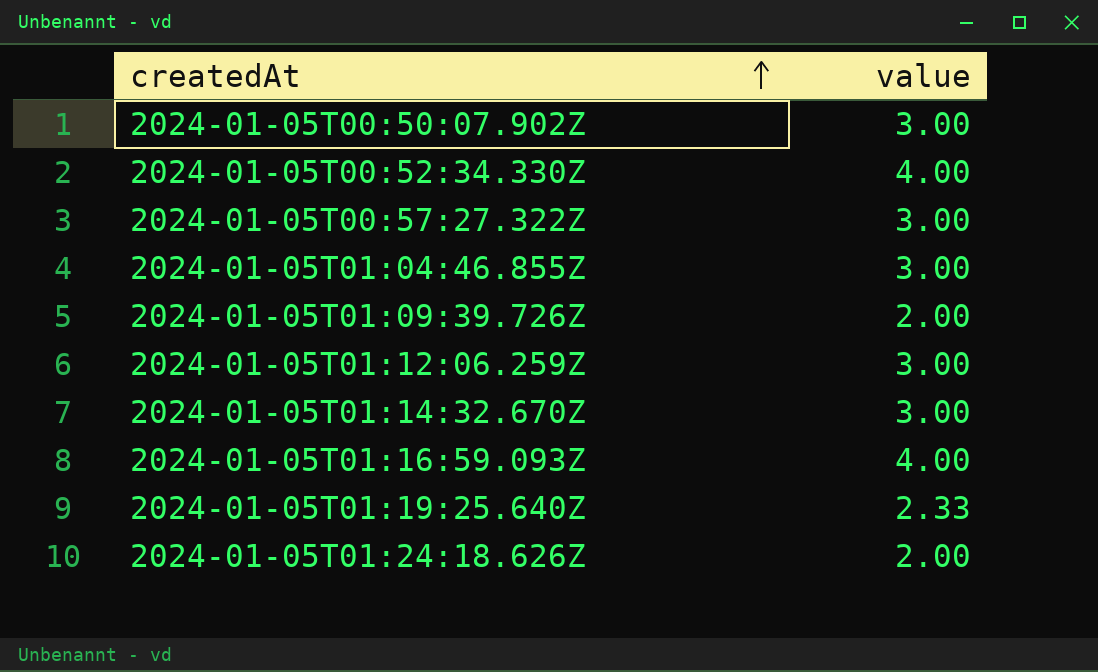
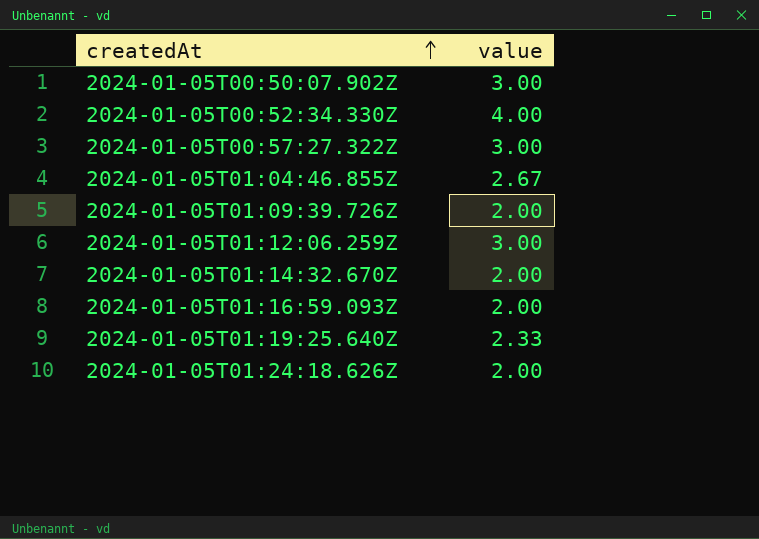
2024-01-05T01:04:46.855Z | value: 3.00 -> 2.67
2024-01-05T01:14:32.670Z | value: 3.00 -> 2.00
2024-01-05T01:16:59.093Z | value: 4.00 -> 2.00

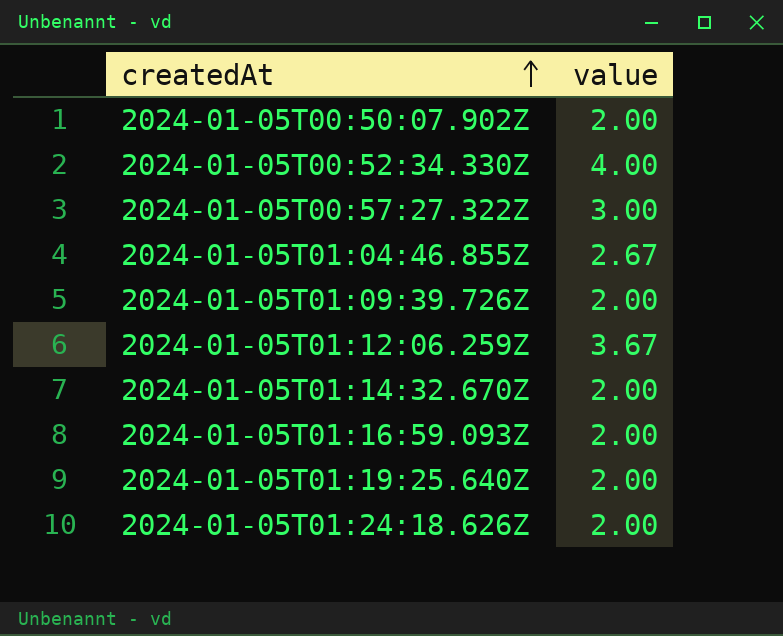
2024-01-05T00:50:07.902Z | value: 3.00 -> 2.00
2024-01-05T01:12:06.259Z | value: 3.00 -> 3.67
2024-01-05T01:19:25.640Z | value: 2.33 -> 2.00

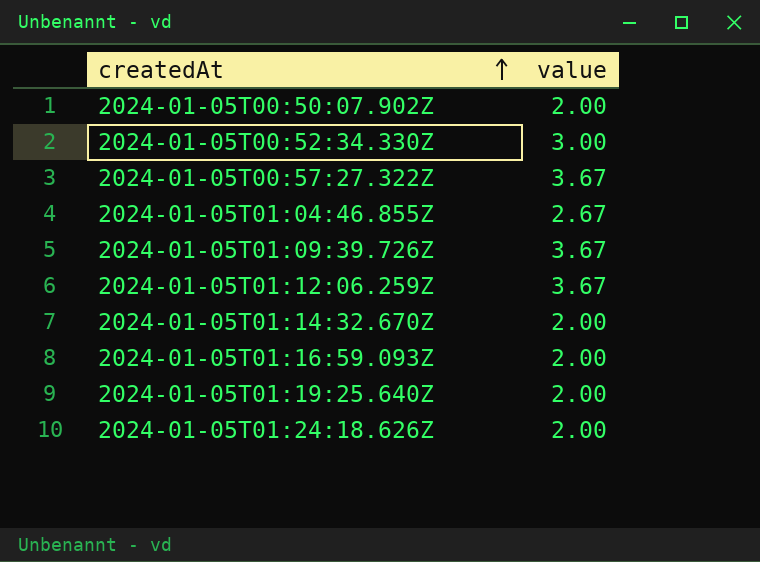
2024-01-05T00:52:34.330Z | value: 4.00 -> 3.00
2024-01-05T00:57:27.322Z | value: 3.00 -> 3.67
2024-01-05T01:09:39.726Z | value: 2.00 -> 3.67

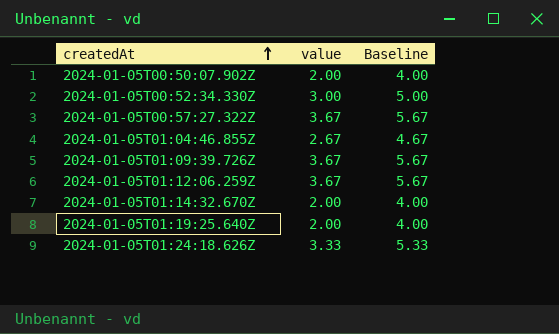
column Baseline | formula: none -> [value] + 2
row 2024-01-05T01:16:59.093Z: 2.00 -> none
2024-01-05T01:24:18.626Z | value: 2.00 -> 3.33

